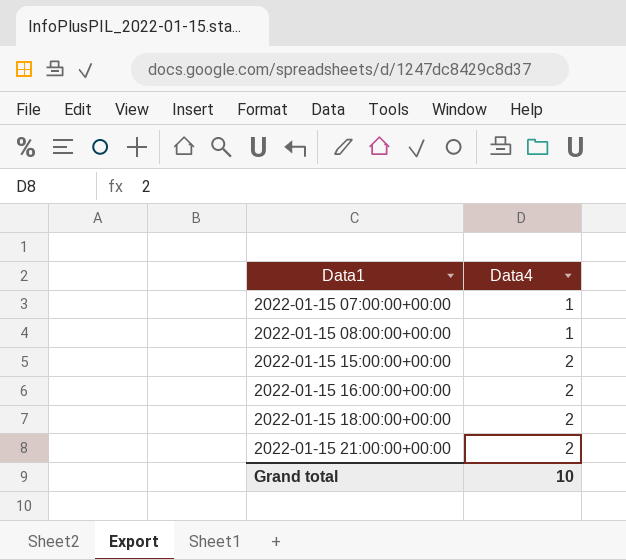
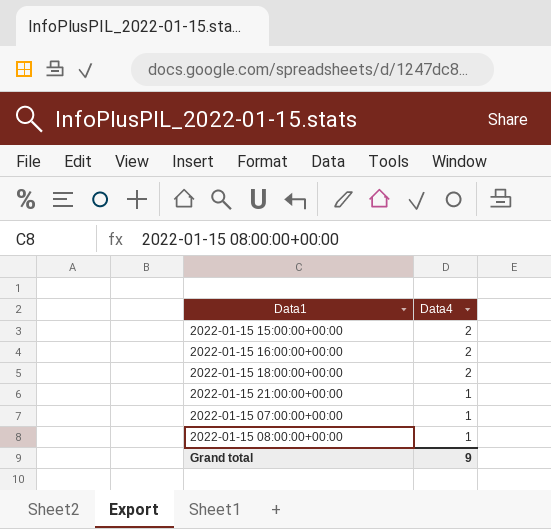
row order: Data1 ascending -> Data4 descending
2022-01-15 21:00:00+00:00 | Data4: 2 -> 1
Grand total | Data4: 10 -> 9

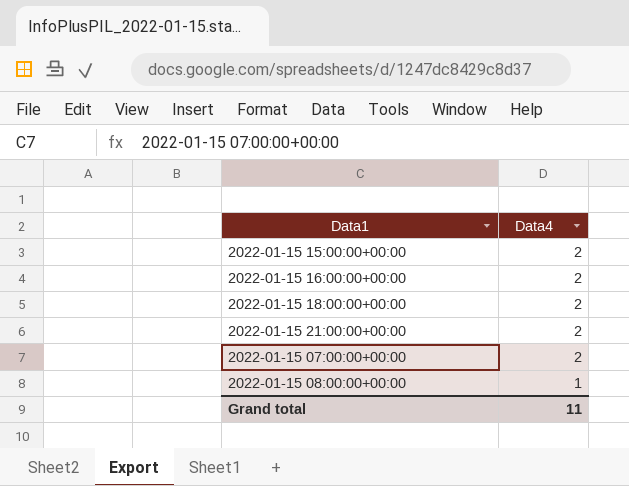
2022-01-15 21:00:00+00:00 | Data4: 1 -> 2
2022-01-15 07:00:00+00:00 | Data4: 1 -> 2
Grand total | Data4: 9 -> 11

